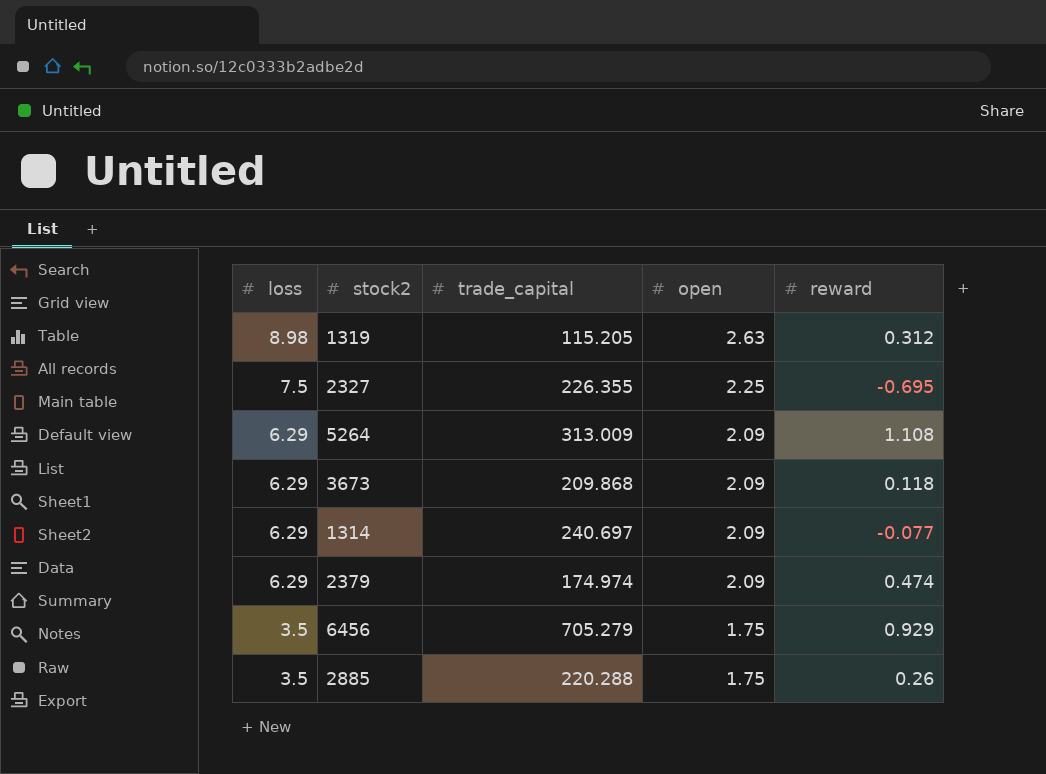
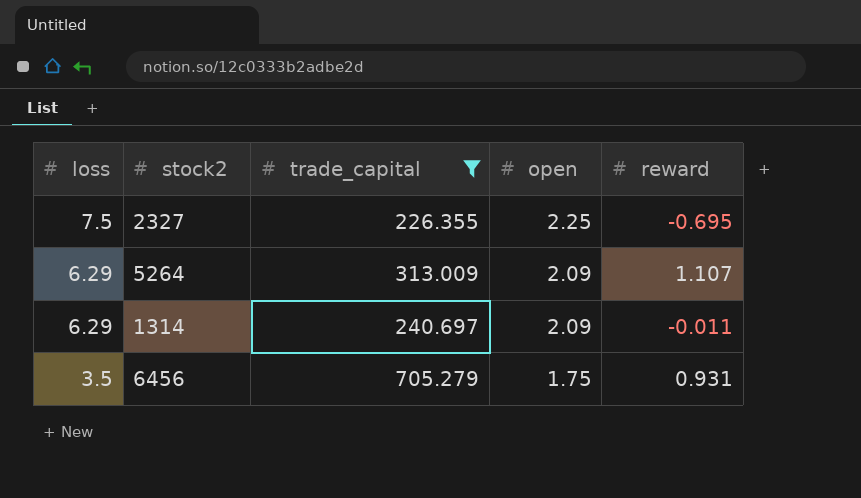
filter: none -> trade_capital >= 226.355
5264 | reward: 1.108 -> 1.107
1314 | reward: -0.077 -> -0.011
6456 | reward: 0.929 -> 0.931

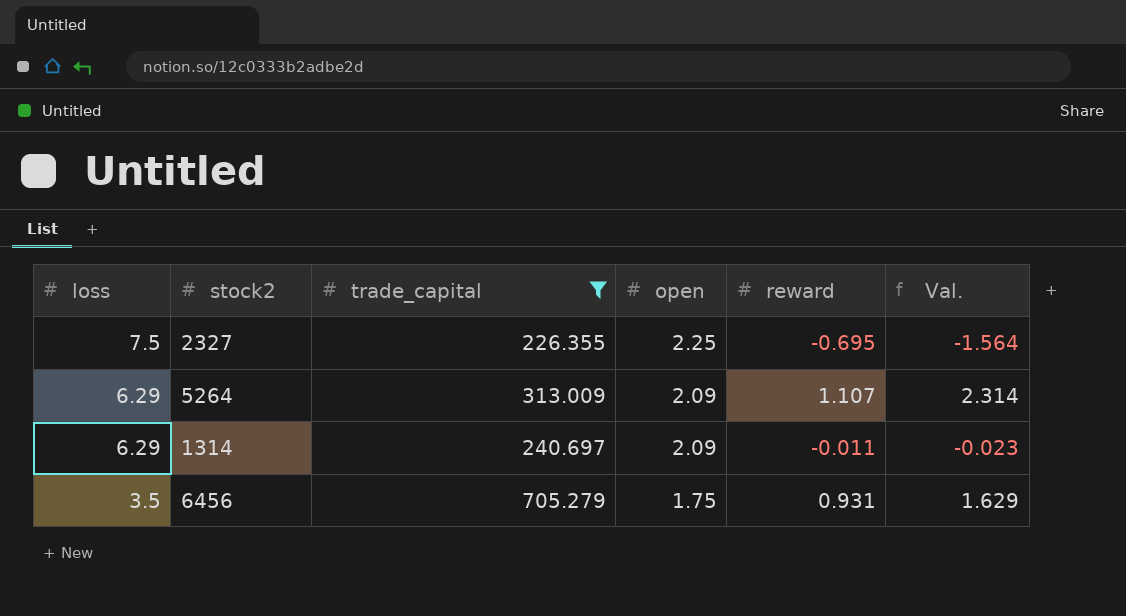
column Val. | formula: none -> [open] * [reward]

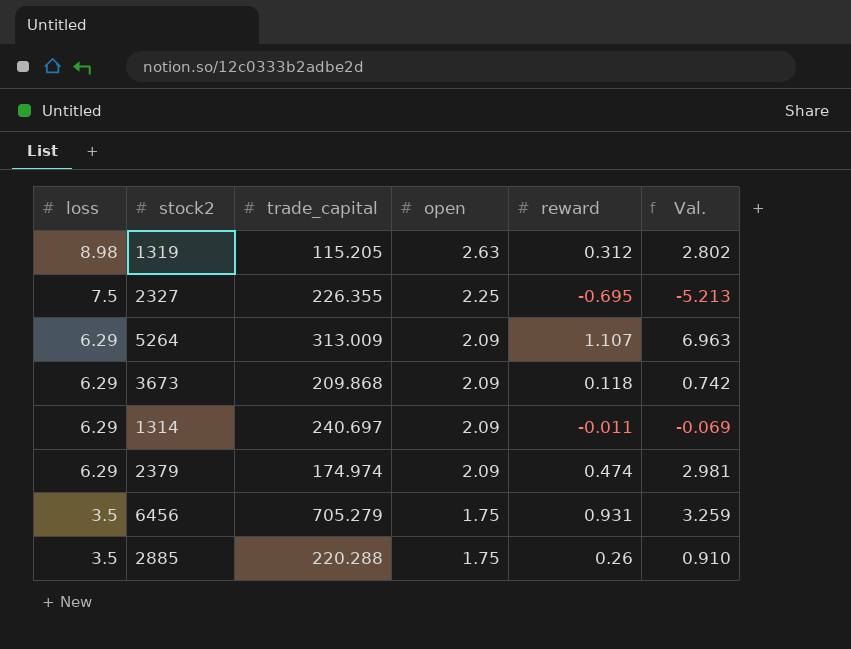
filter: trade_capital >= 226.355 -> none
column Val. | formula: [open] * [reward] -> [loss] * [reward]

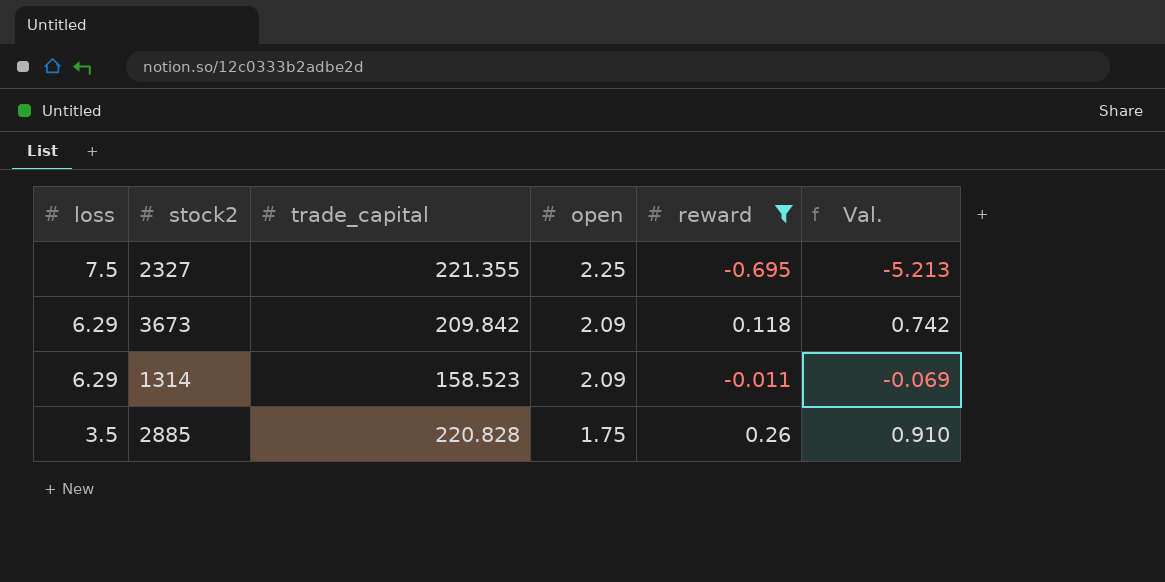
filter: none -> reward <= 0.26
2327 | trade_capital: 226.355 -> 221.355
3673 | trade_capital: 209.868 -> 209.842
1314 | trade_capital: 240.697 -> 158.523
2885 | trade_capital: 220.288 -> 220.828

